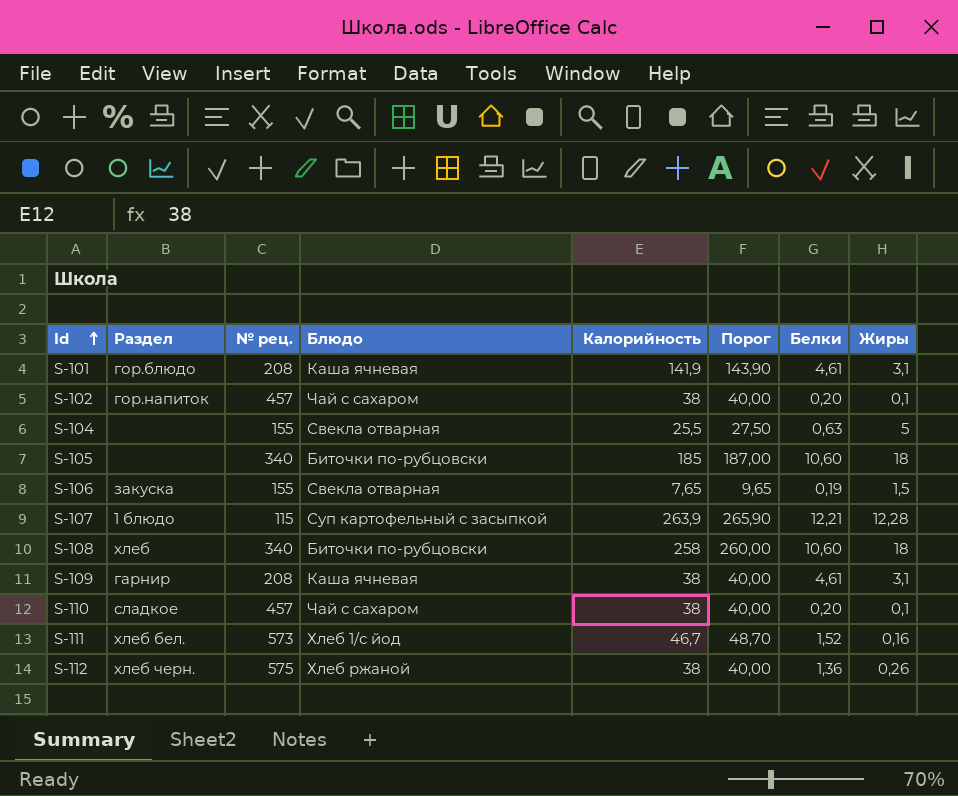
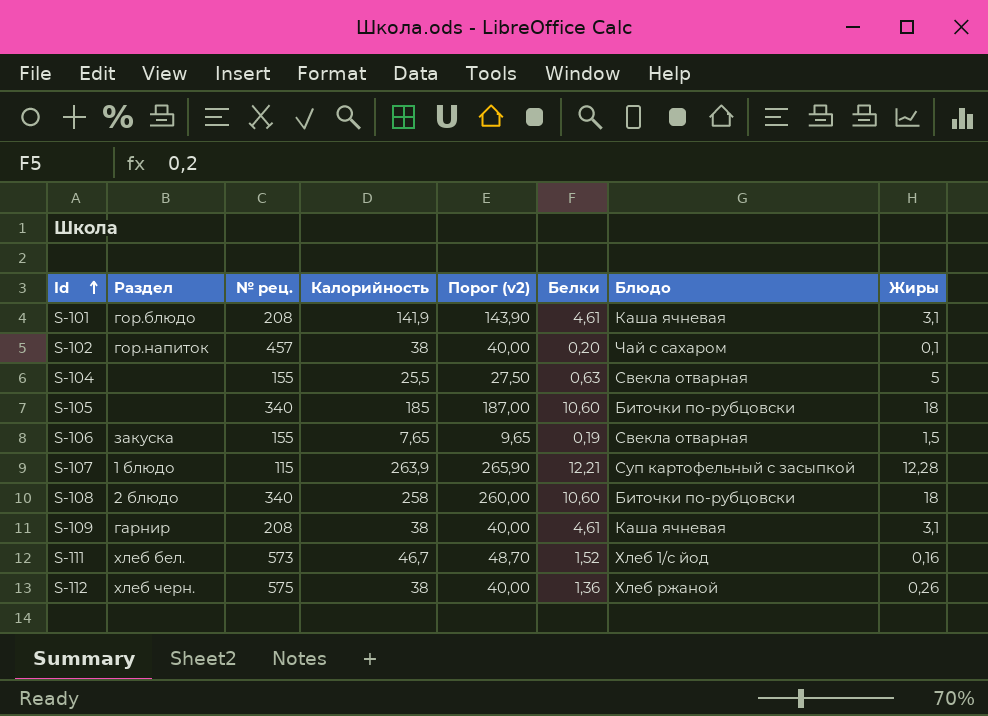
column name: Порог -> Порог (v2)
column Блюдо | position: 4 -> 7
row S-110: сладкое | 457 | Чай с сахаром | 38 | 40,00 | 0,20 | 0,1 -> none
S-108 | Раздел: хлеб -> 2 блюдо

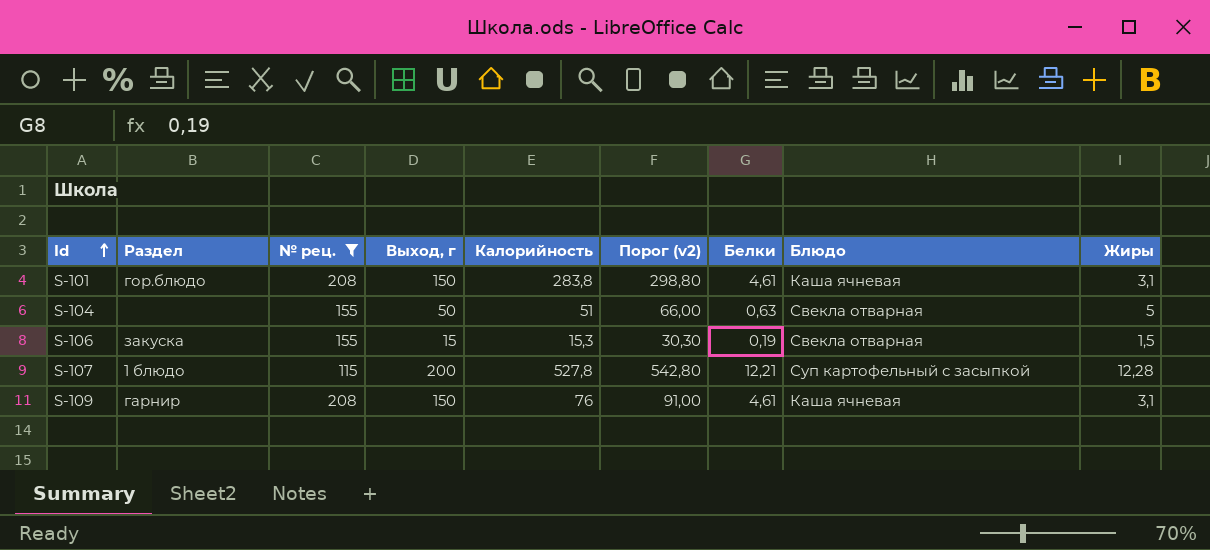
filter: none -> № рец. <= 208
column Выход, г | position: none -> 4
column Порог (v2) | formula: [Калорийность] + 2 -> [Калорийность] + 15
S-101 | Калорийность: 141,9 -> 283,8
S-104 | Калорийность: 25,5 -> 51
S-106 | Калорийность: 7,65 -> 15,3
S-107 | Калорийность: 263,9 -> 527,8
S-109 | Калорийность: 38 -> 76

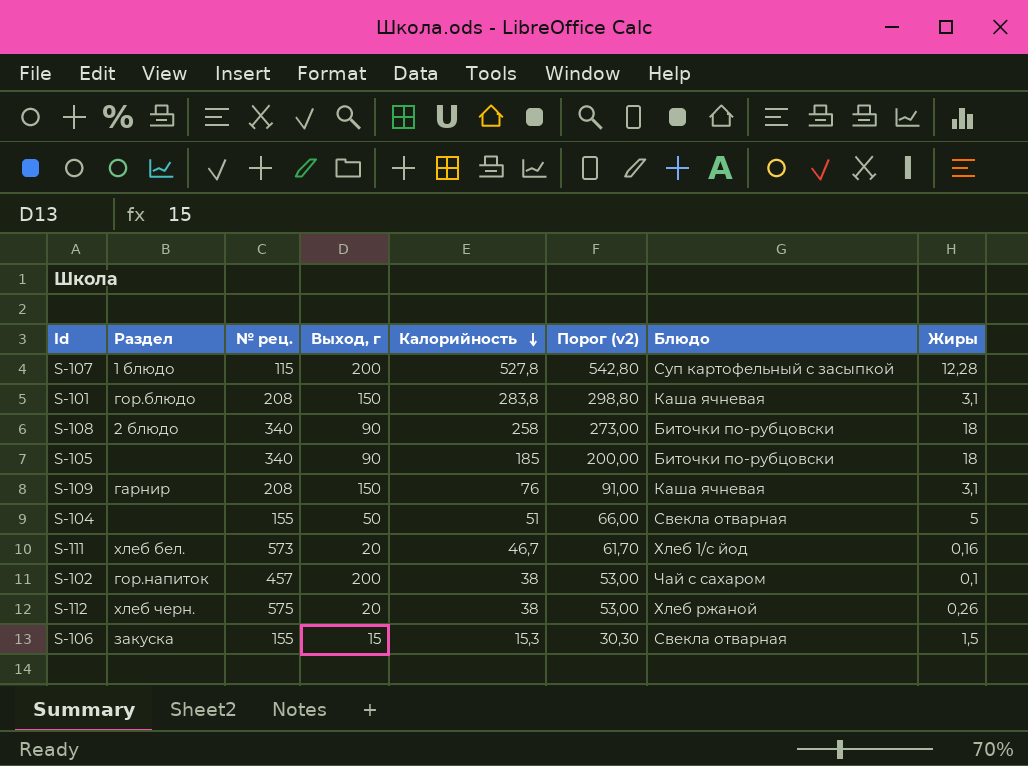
filter: № рец. <= 208 -> none
row order: Id ascending -> Калорийность descending
column Белки | position: 7 -> none

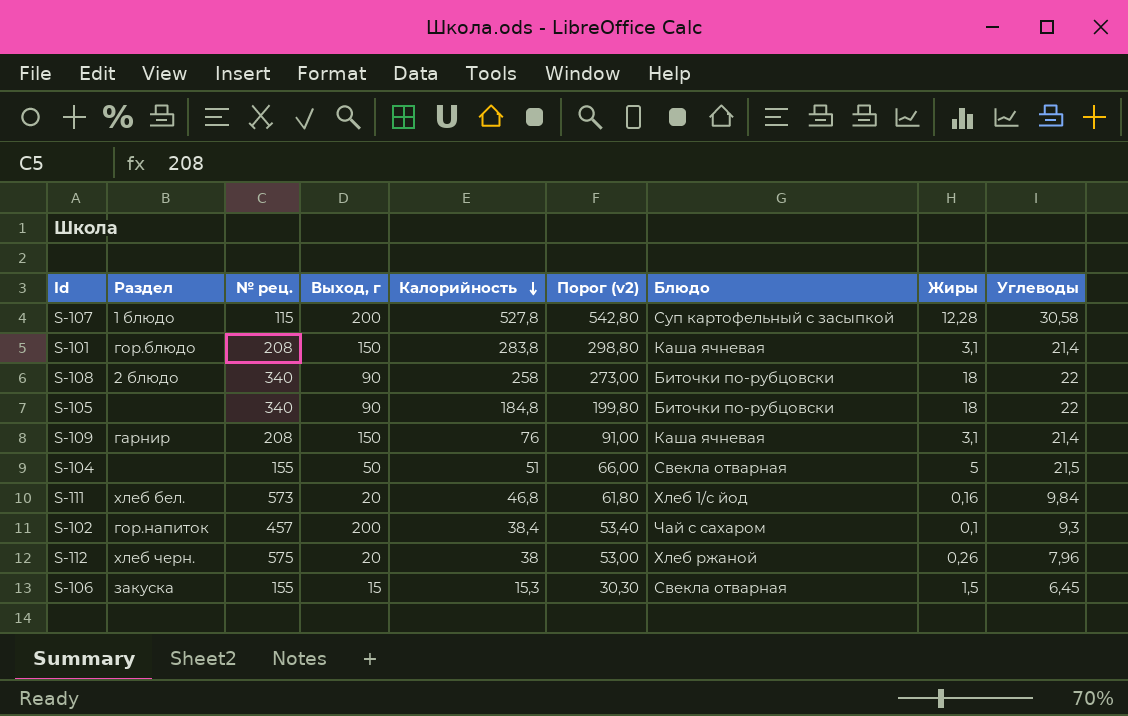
column Углеводы | position: none -> 9
S-105 | Калорийность: 185 -> 184,8
S-105 | Порог (v2): 200,00 -> 199,80
S-111 | Калорийность: 46,7 -> 46,8
S-111 | Порог (v2): 61,70 -> 61,80
S-102 | Калорийность: 38 -> 38,4
S-102 | Порог (v2): 53,00 -> 53,40

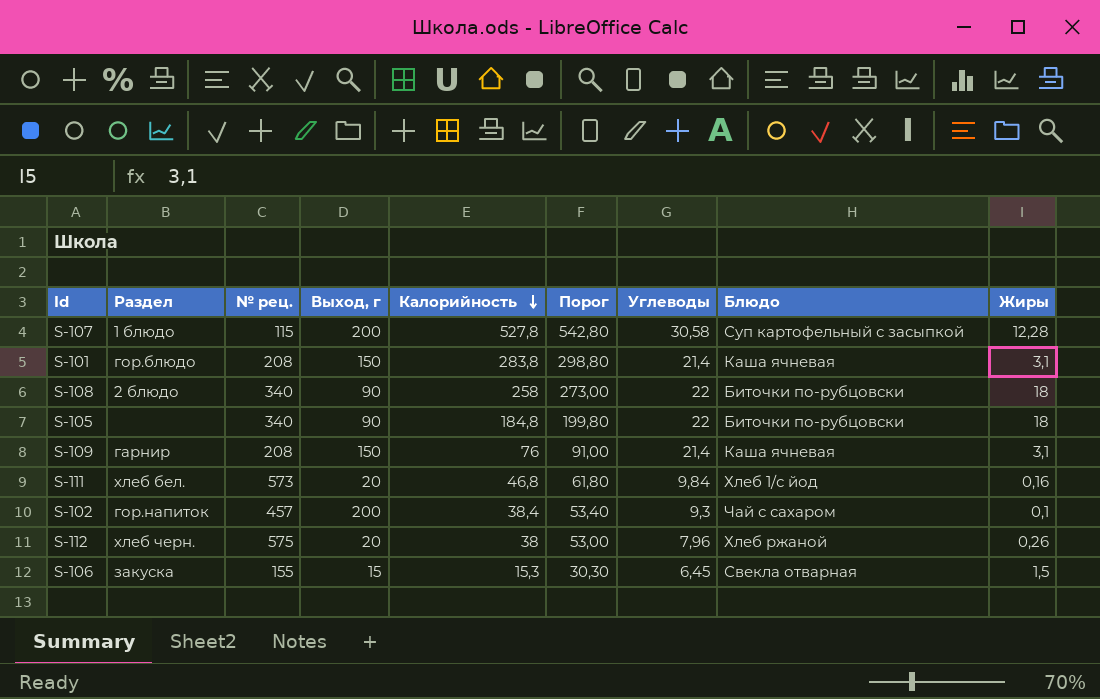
column name: Порог (v2) -> Порог
column Углеводы | position: 9 -> 7
row S-104: none | 155 | 50 | 51 | 66,00 | Свекла отварная | 5 | 21,5 -> none

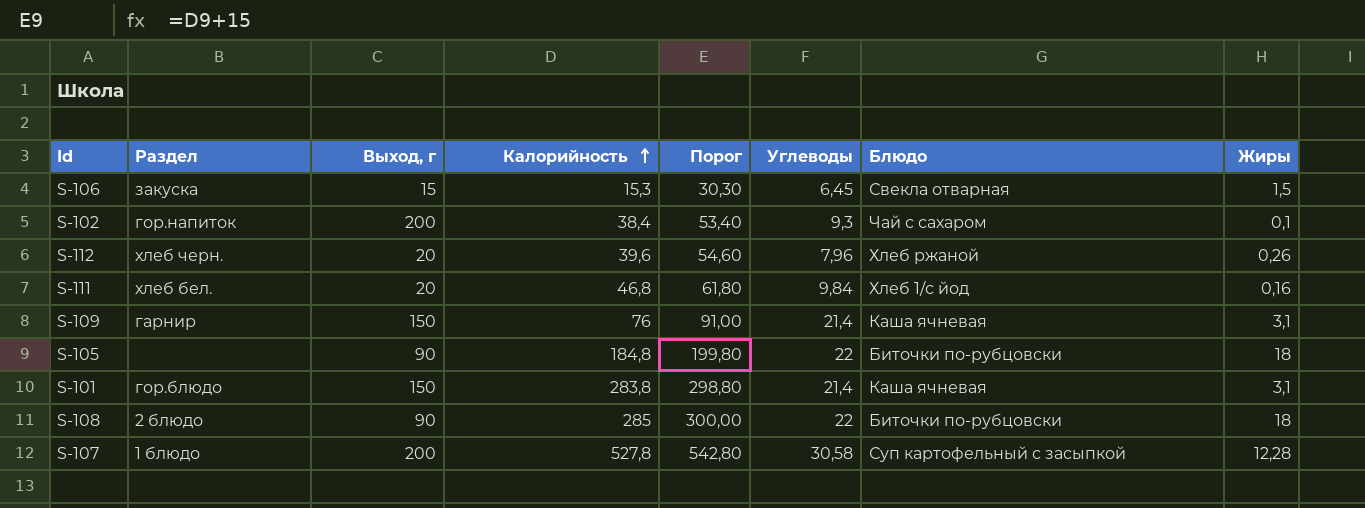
row order: Калорийность descending -> Калорийность ascending
column № рец. | position: 3 -> none
S-112 | Калорийность: 38 -> 39,6
S-112 | Порог: 53,00 -> 54,60
S-108 | Калорийность: 258 -> 285
S-108 | Порог: 273,00 -> 300,00

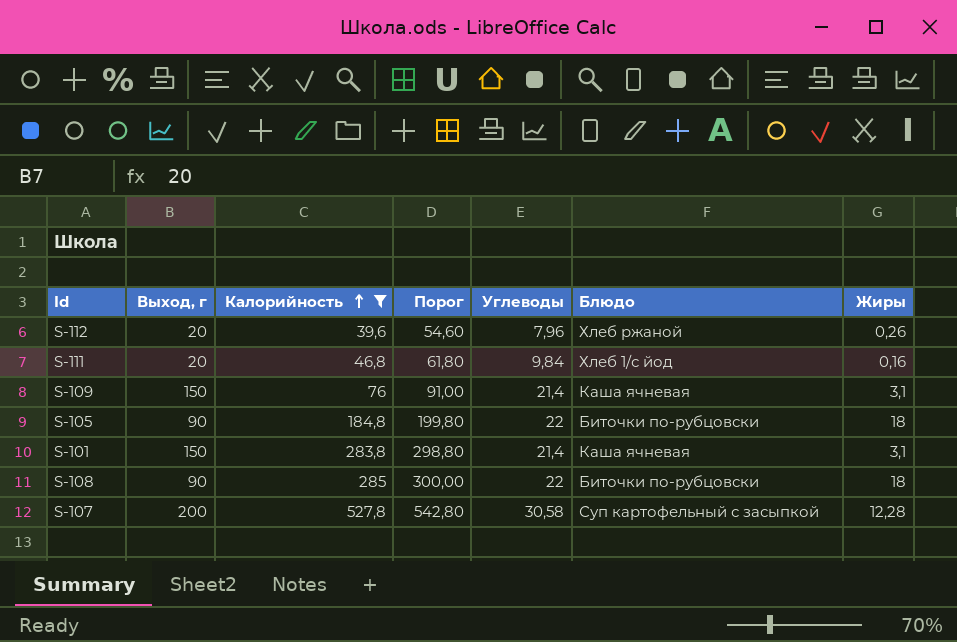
filter: none -> Калорийность >= 39,6
column Раздел | position: 2 -> none

